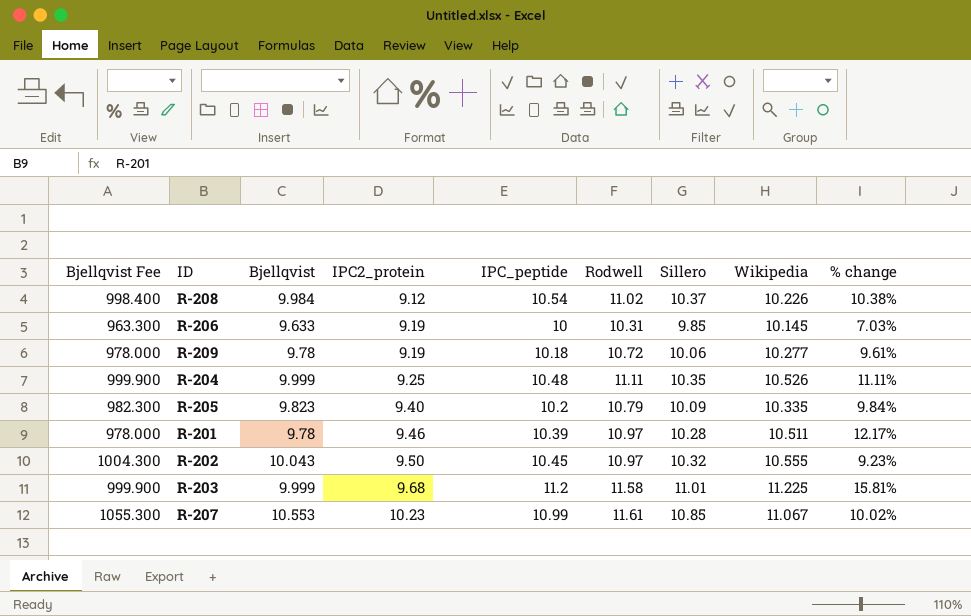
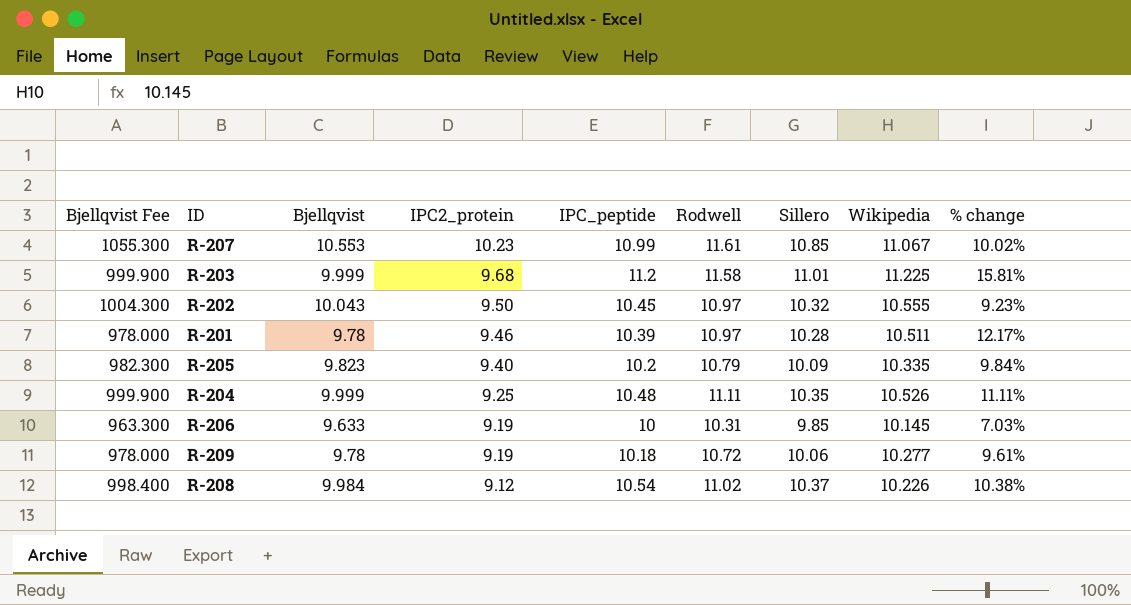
row order: IPC2_protein ascending -> IPC2_protein descending

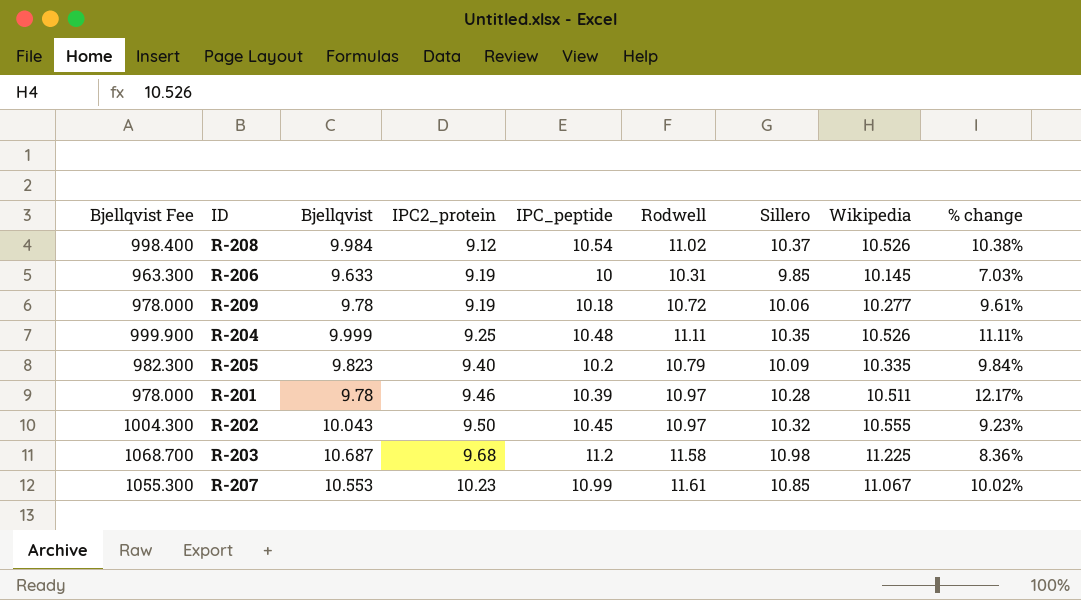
row order: IPC2_protein descending -> IPC2_protein ascending
R-208 | Wikipedia: 10.226 -> 10.526
R-203 | Bjellqvist Fee: 999.900 -> 1068.700
R-203 | Bjellqvist: 9.999 -> 10.687
R-203 | Sillero: 11.01 -> 10.98
R-203 | % change: 15.81% -> 8.36%

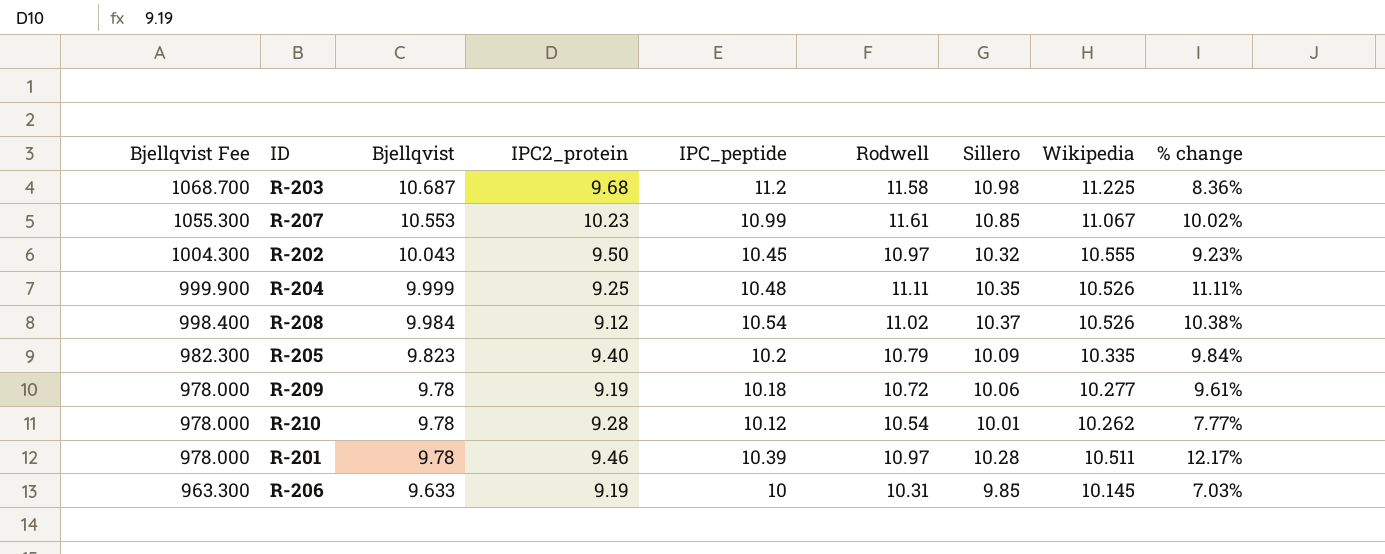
row order: IPC2_protein ascending -> Bjellqvist Fee descending
row R-210: none -> 978.000 | 9.78 | 9.28 | 10.12 | 10.54 | 10.01 | 10.262 | 7.77%

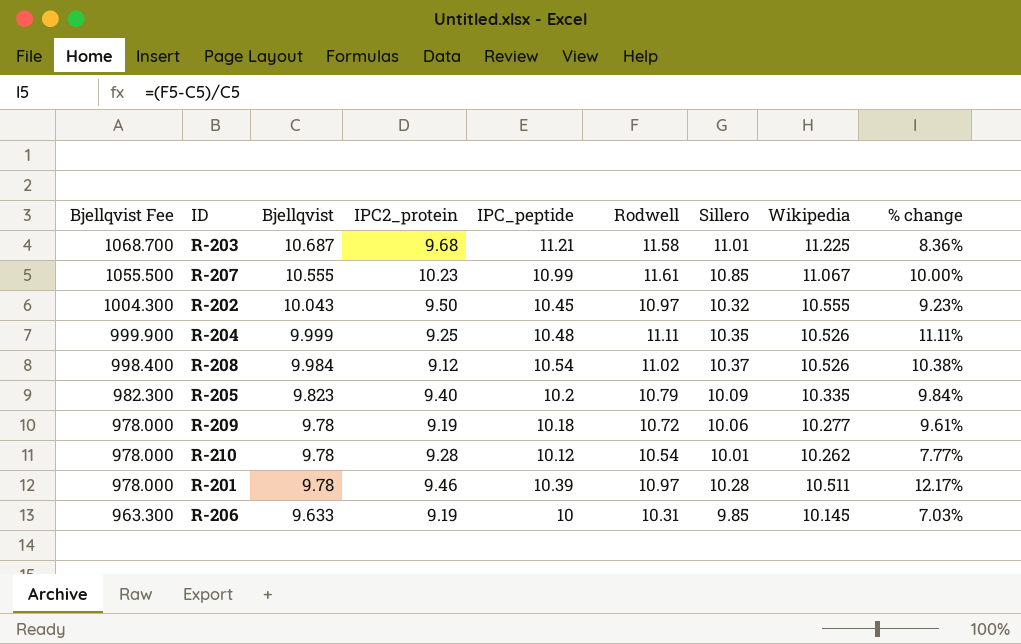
R-203 | IPC_peptide: 11.2 -> 11.21
R-203 | Sillero: 10.98 -> 11.01
R-207 | Bjellqvist Fee: 1055.300 -> 1055.500
R-207 | Bjellqvist: 10.553 -> 10.555
R-207 | % change: 10.02% -> 10.00%

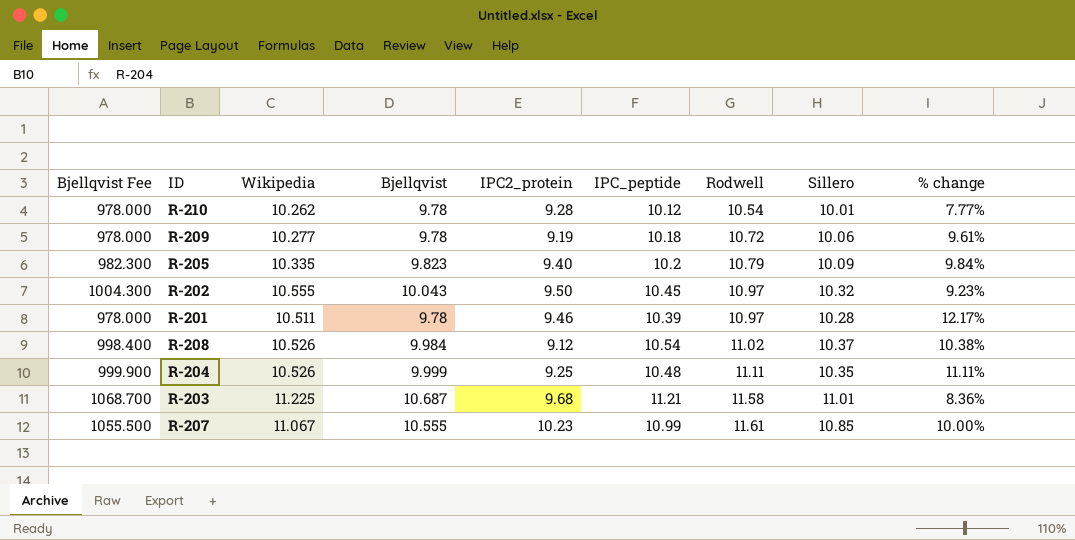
row order: Bjellqvist Fee descending -> Rodwell ascending
column Wikipedia | position: 8 -> 3
row R-206: 963.300 | 9.633 | 9.19 | 10 | 10.31 | 9.85 | 10.145 | 7.03% -> none

